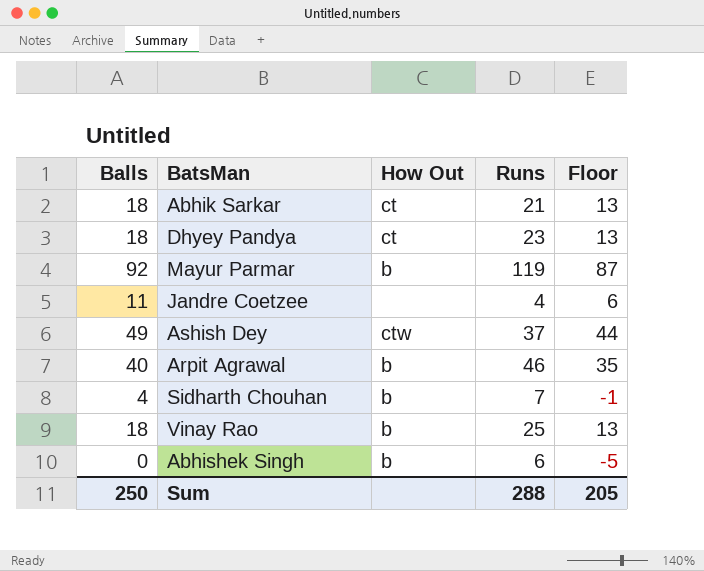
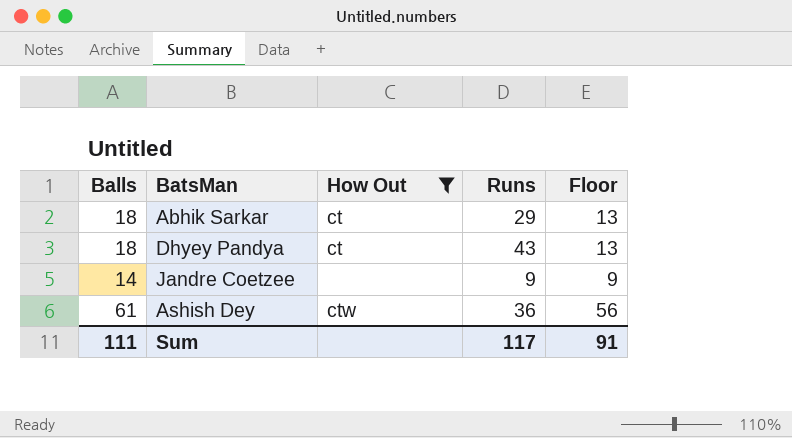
filter: none -> How Out != b
Abhik Sarkar | Runs: 21 -> 29
Dhyey Pandya | Runs: 23 -> 43
Jandre Coetzee | Balls: 11 -> 14
Jandre Coetzee | Runs: 4 -> 9
Jandre Coetzee | Floor: 6 -> 9
Ashish Dey | Balls: 49 -> 61
Ashish Dey | Runs: 37 -> 36
Ashish Dey | Floor: 44 -> 56
Sum | Balls: 250 -> 111
Sum | Runs: 288 -> 117
Sum | Floor: 205 -> 91

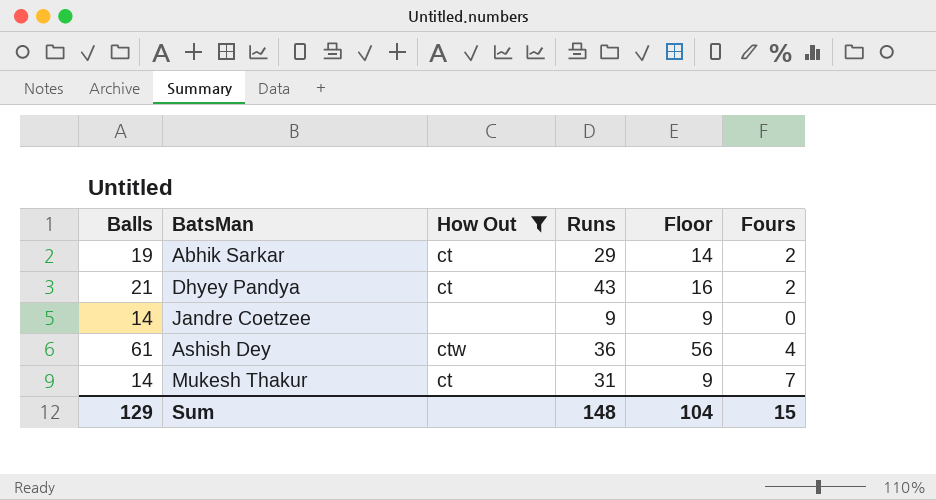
column Fours | position: none -> 6
Abhik Sarkar | Balls: 18 -> 19
Abhik Sarkar | Floor: 13 -> 14
Dhyey Pandya | Balls: 18 -> 21
Dhyey Pandya | Floor: 13 -> 16
row Mukesh Thakur: none -> 14 | ct | 31 | 9 | 7
Sum | Balls: 111 -> 129
Sum | Runs: 117 -> 148
Sum | Floor: 91 -> 104

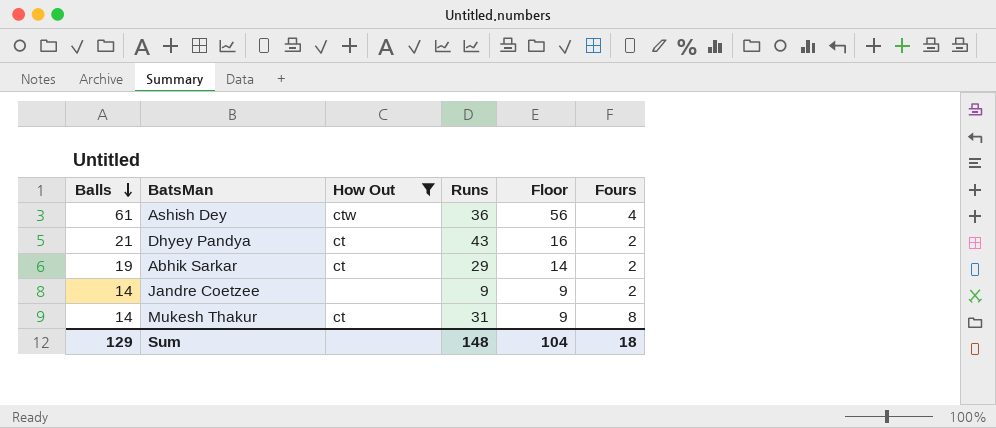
row order: none -> Balls descending
Jandre Coetzee | Fours: 0 -> 2
Mukesh Thakur | Fours: 7 -> 8
Sum | Fours: 15 -> 18

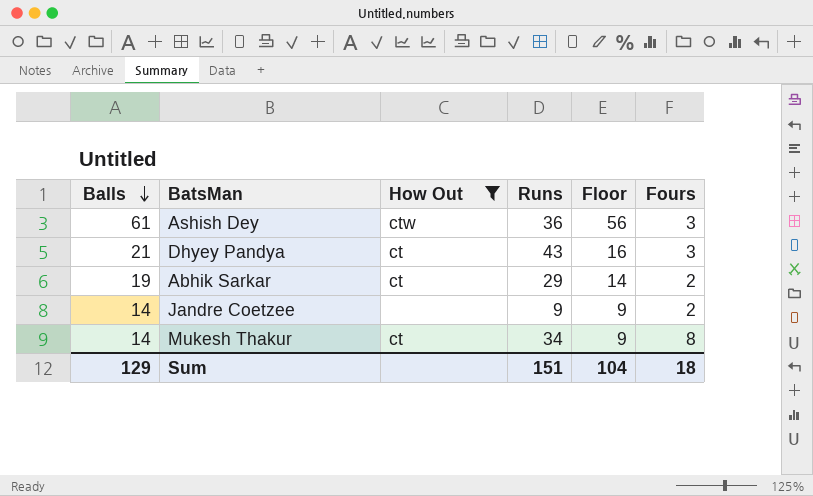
Ashish Dey | Fours: 4 -> 3
Dhyey Pandya | Fours: 2 -> 3
Mukesh Thakur | Runs: 31 -> 34
Sum | Runs: 148 -> 151

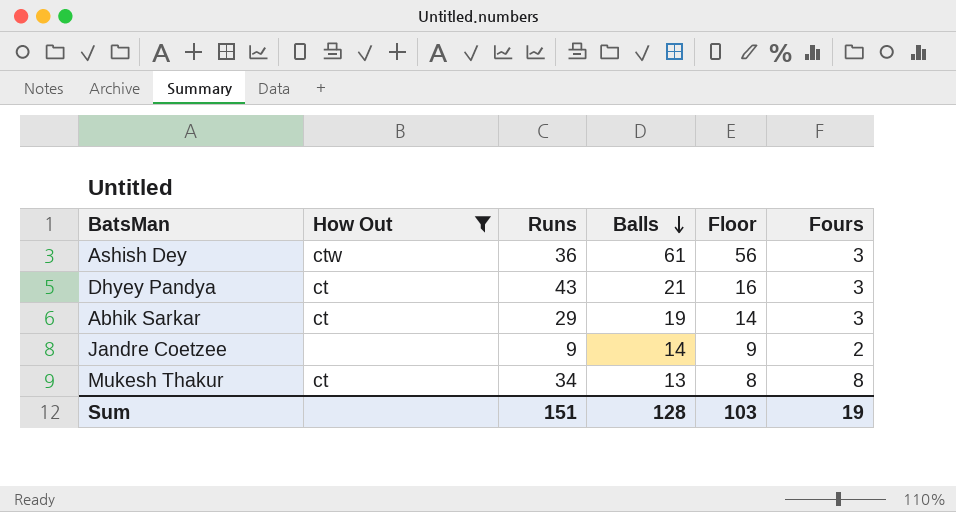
column Balls | position: 1 -> 4
Abhik Sarkar | Fours: 2 -> 3
Mukesh Thakur | Balls: 14 -> 13
Mukesh Thakur | Floor: 9 -> 8
Sum | Balls: 129 -> 128
Sum | Floor: 104 -> 103
Sum | Fours: 18 -> 19

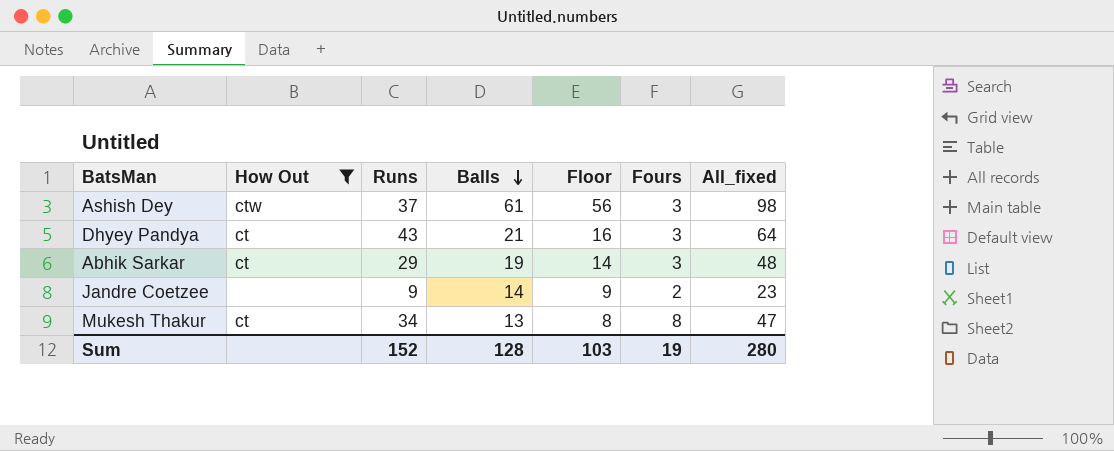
column All_fixed | formula: none -> [Runs] + [Balls]
Ashish Dey | Runs: 36 -> 37
Sum | Runs: 151 -> 152

